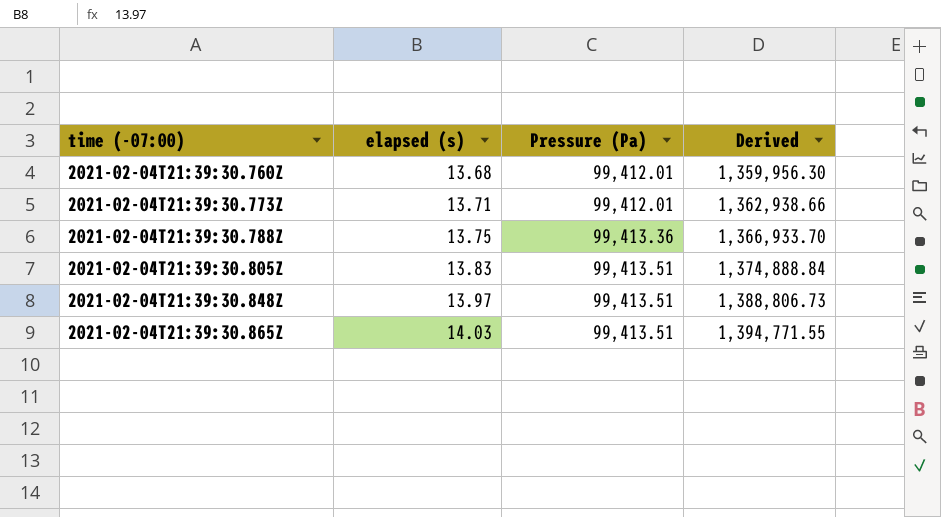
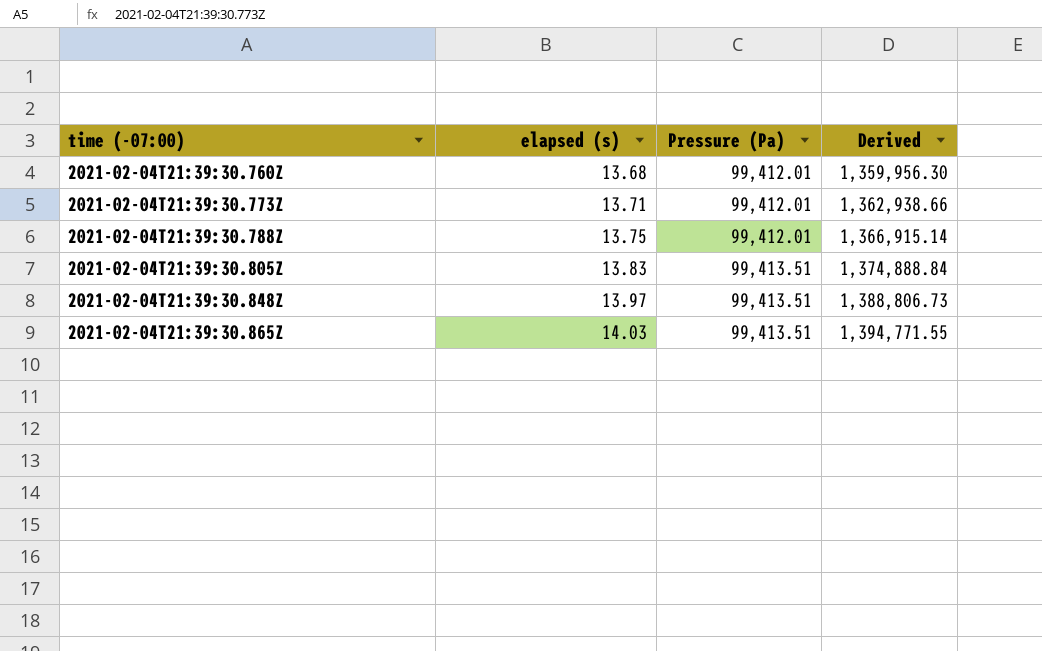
2021-02-04T21:39:30.788Z | Pressure (Pa): 99,413.36 -> 99,412.01
2021-02-04T21:39:30.788Z | Derived: 1,366,933.70 -> 1,366,915.14

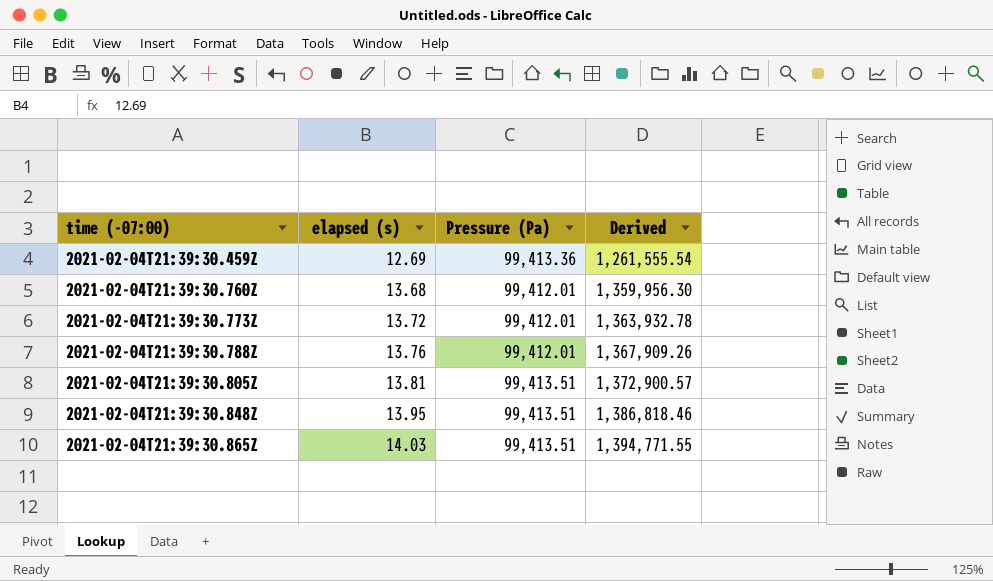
row 2021-02-04T21:39:30.459Z: none -> 12.69 | 99,413.36 | 1,261,555.54
2021-02-04T21:39:30.773Z | elapsed (s): 13.71 -> 13.72
2021-02-04T21:39:30.773Z | Derived: 1,362,938.66 -> 1,363,932.78
2021-02-04T21:39:30.788Z | elapsed (s): 13.75 -> 13.76
2021-02-04T21:39:30.788Z | Derived: 1,366,915.14 -> 1,367,909.26
2021-02-04T21:39:30.805Z | elapsed (s): 13.83 -> 13.81
2021-02-04T21:39:30.805Z | Derived: 1,374,888.84 -> 1,372,900.57
2021-02-04T21:39:30.848Z | elapsed (s): 13.97 -> 13.95
2021-02-04T21:39:30.848Z | Derived: 1,388,806.73 -> 1,386,818.46

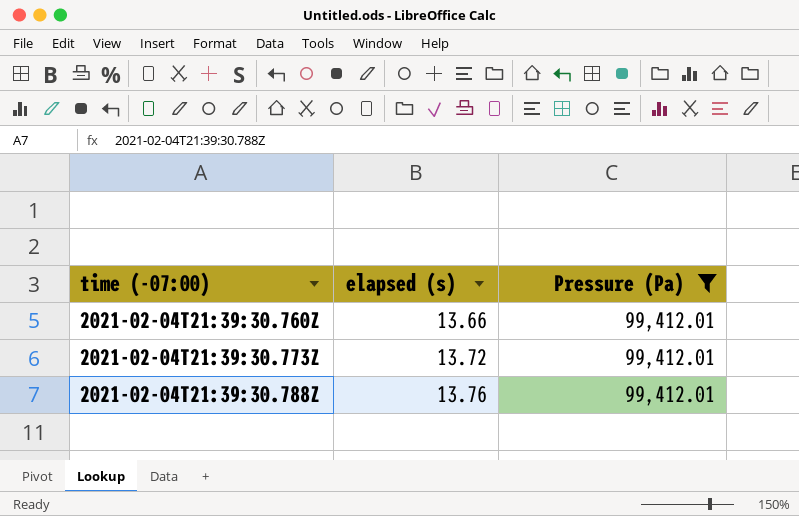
filter: none -> Pressure (Pa) = 99,412.01
column Derived | formula: [elapsed (s)] * [Pressure (Pa)] -> none
2021-02-04T21:39:30.760Z | elapsed (s): 13.68 -> 13.66

